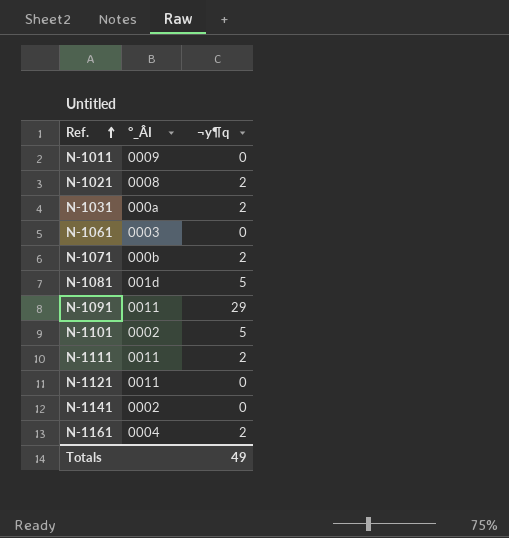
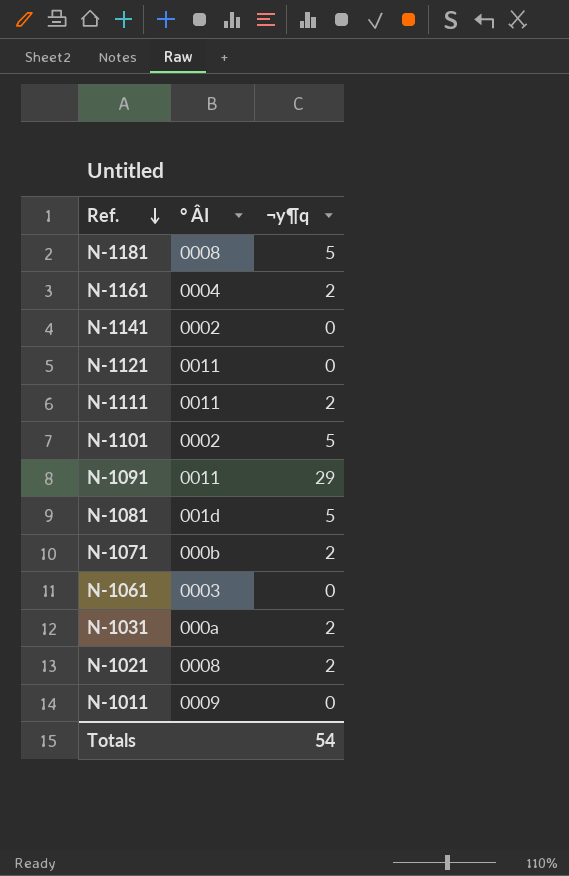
row order: Ref. ascending -> Ref. descending
column name: °_ÂI -> ° ÂI
row N-1181: none -> 0008 | 5
Totals | ¬y¶q: 49 -> 54

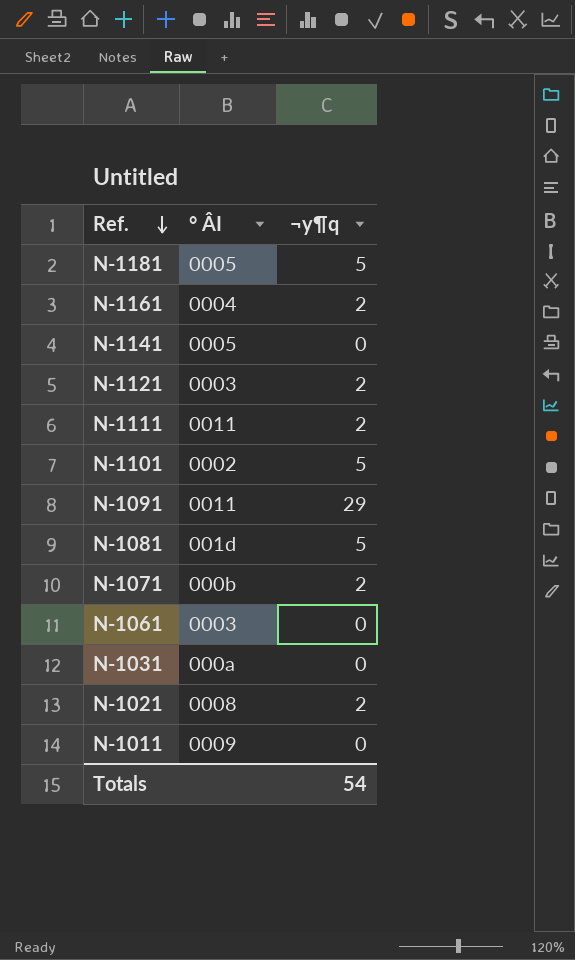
N-1181 | ° ÂI: 0008 -> 0005
N-1141 | ° ÂI: 0002 -> 0005
N-1121 | ° ÂI: 0011 -> 0003
N-1121 | ¬y¶q: 0 -> 2
N-1031 | ¬y¶q: 2 -> 0

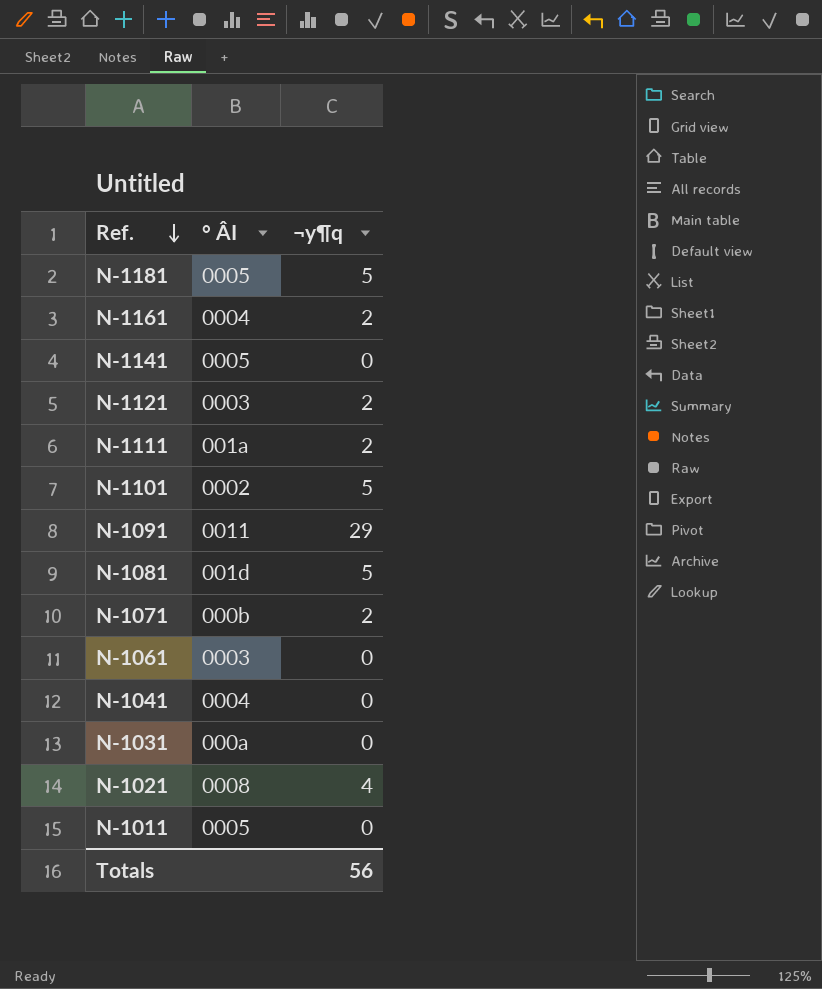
N-1111 | ° ÂI: 0011 -> 001a
row N-1041: none -> 0004 | 0
N-1021 | ¬y¶q: 2 -> 4
N-1011 | ° ÂI: 0009 -> 0005
Totals | ¬y¶q: 54 -> 56

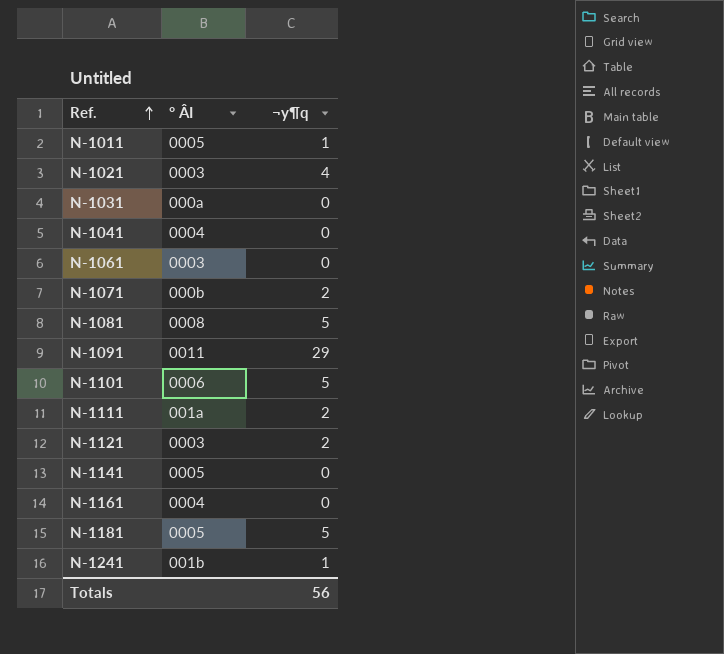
row order: Ref. descending -> Ref. ascending
N-1011 | ¬y¶q: 0 -> 1
N-1021 | ° ÂI: 0008 -> 0003
N-1081 | ° ÂI: 001d -> 0008
N-1101 | ° ÂI: 0002 -> 0006
N-1161 | ¬y¶q: 2 -> 0
row N-1241: none -> 001b | 1

